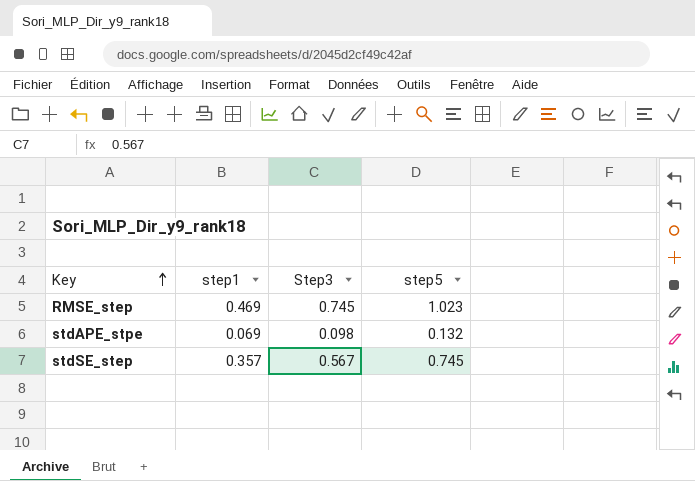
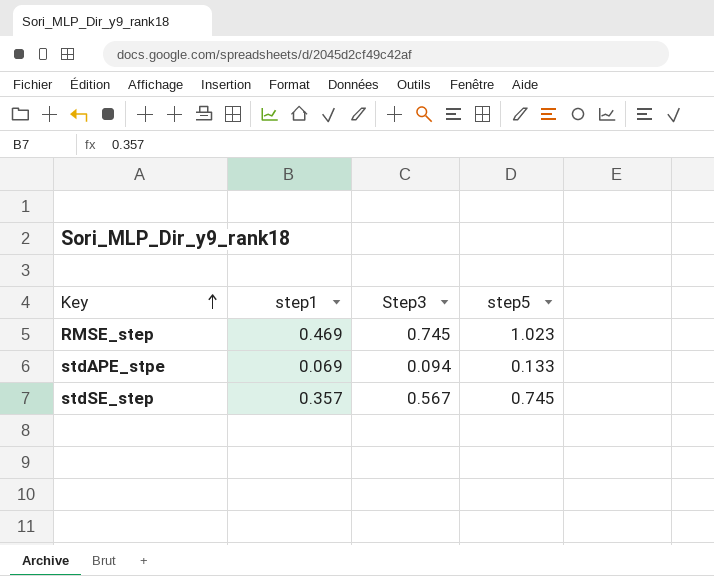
stdAPE_stpe | Step3: 0.098 -> 0.094
stdAPE_stpe | step5: 0.132 -> 0.133

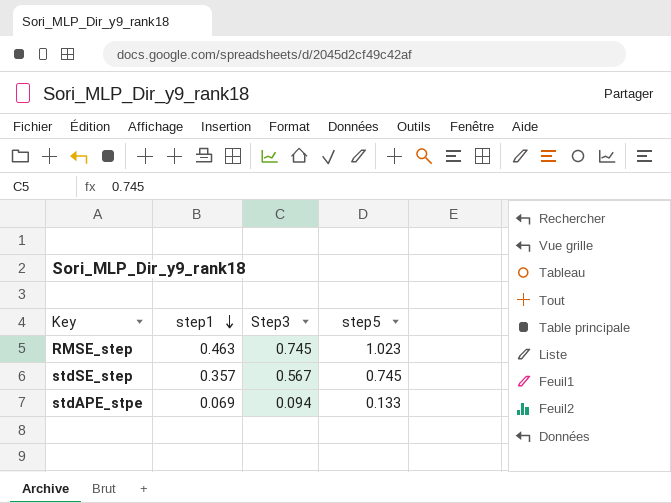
row order: Key ascending -> step1 descending
RMSE_step | step1: 0.469 -> 0.463

